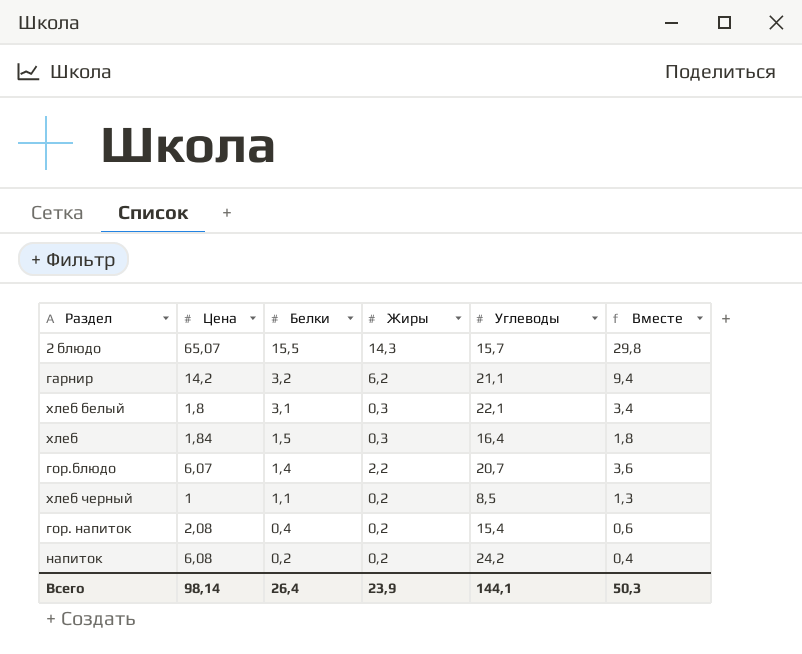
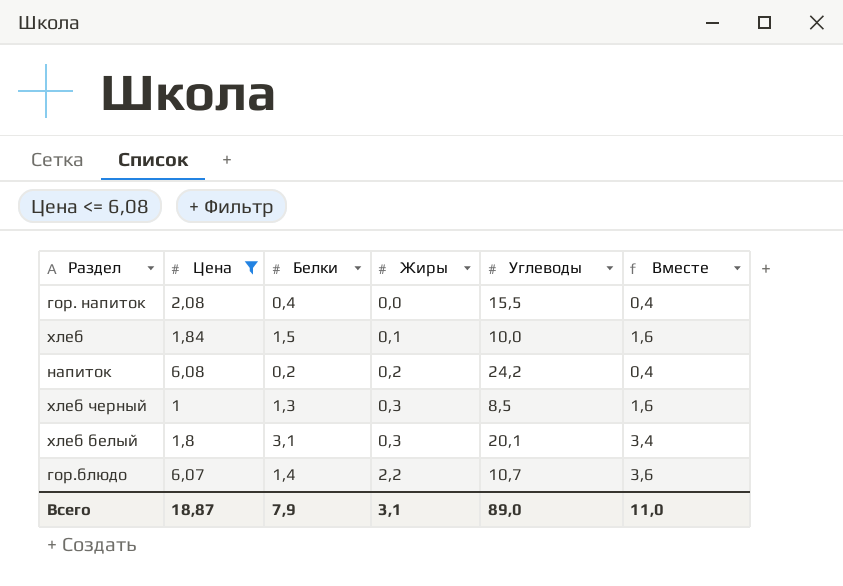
filter: none -> Цена <= 6,08
row order: Белки descending -> Жиры ascending
гор. напиток | Жиры: 0,2 -> 0,0
гор. напиток | Углеводы: 15,4 -> 15,5
гор. напиток | Вместе: 0,6 -> 0,4
хлеб | Жиры: 0,3 -> 0,1
хлеб | Углеводы: 16,4 -> 10,0
хлеб | Вместе: 1,8 -> 1,6
хлеб черный | Белки: 1,1 -> 1,3
хлеб черный | Жиры: 0,2 -> 0,3
хлеб черный | Вместе: 1,3 -> 1,6
хлеб белый | Углеводы: 22,1 -> 20,1
гор.блюдо | Углеводы: 20,7 -> 10,7
Всего | Цена: 98,14 -> 18,87
Всего | Белки: 26,4 -> 7,9
Всего | Жиры: 23,9 -> 3,1
Всего | Углеводы: 144,1 -> 89,0
Всего | Вместе: 50,3 -> 11,0

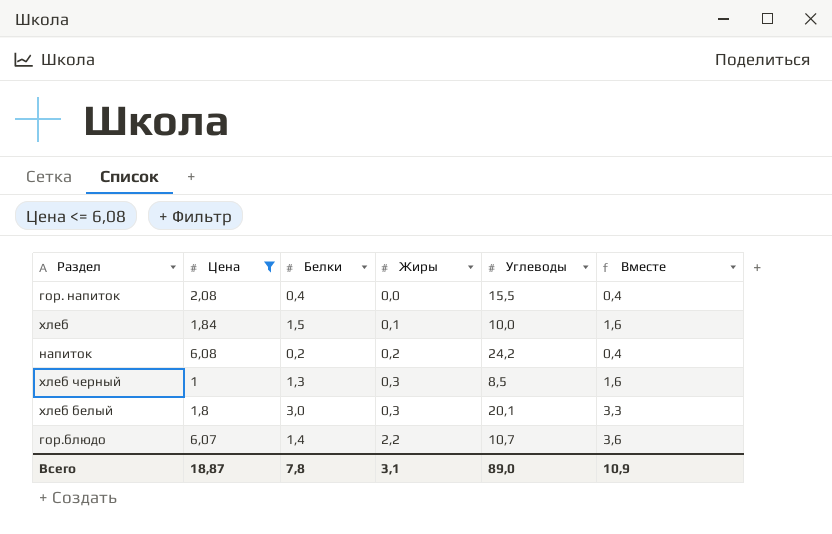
хлеб белый | Белки: 3,1 -> 3,0
хлеб белый | Вместе: 3,4 -> 3,3
Всего | Белки: 7,9 -> 7,8
Всего | Вместе: 11,0 -> 10,9

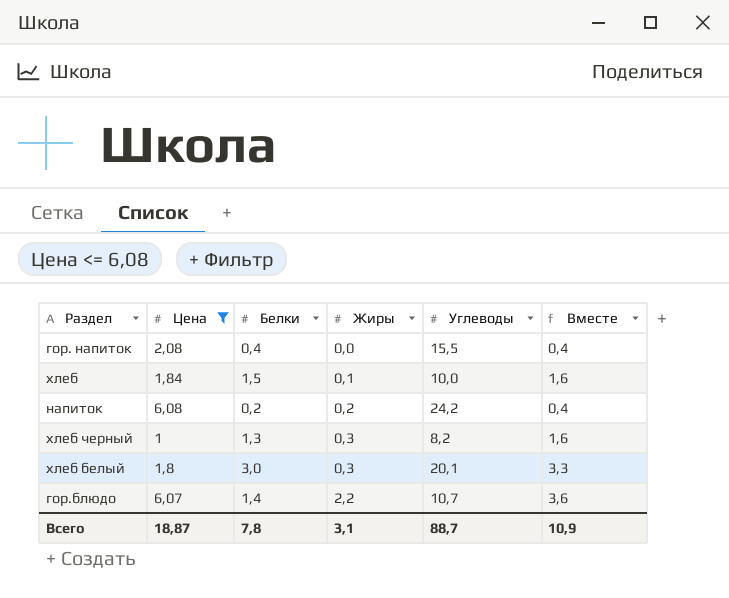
хлеб черный | Углеводы: 8,5 -> 8,2
Всего | Углеводы: 89,0 -> 88,7

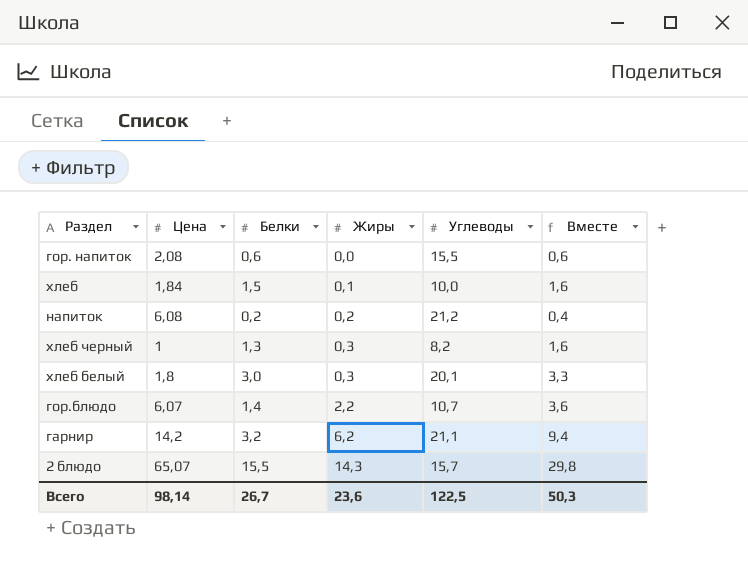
filter: Цена <= 6,08 -> none
гор. напиток | Белки: 0,4 -> 0,6
гор. напиток | Вместе: 0,4 -> 0,6
напиток | Углеводы: 24,2 -> 21,2
Всего | Цена: 18,87 -> 98,14
Всего | Белки: 7,8 -> 26,7
Всего | Жиры: 3,1 -> 23,6
Всего | Углеводы: 88,7 -> 122,5
Всего | Вместе: 10,9 -> 50,3

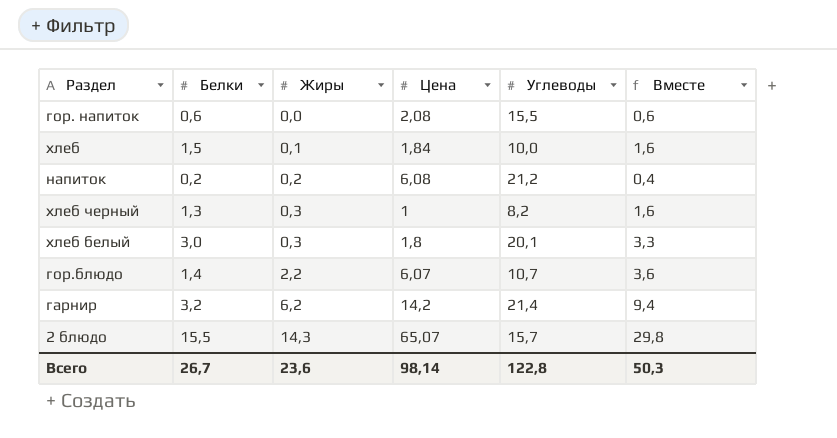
column Цена | position: 2 -> 4
гарнир | Углеводы: 21,1 -> 21,4
Всего | Углеводы: 122,5 -> 122,8

